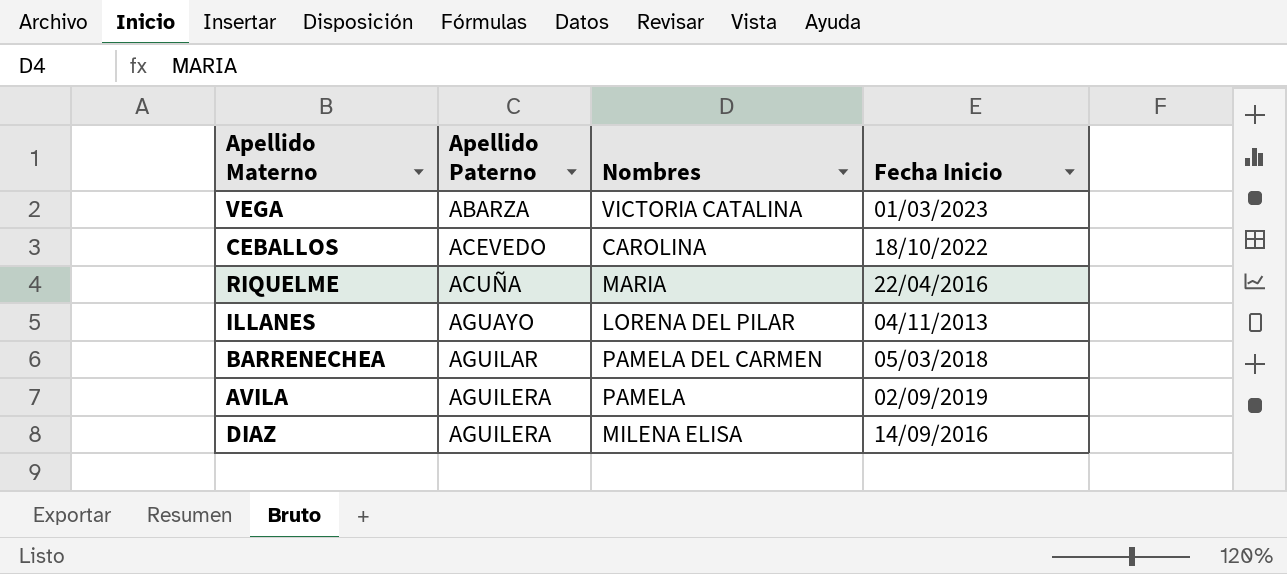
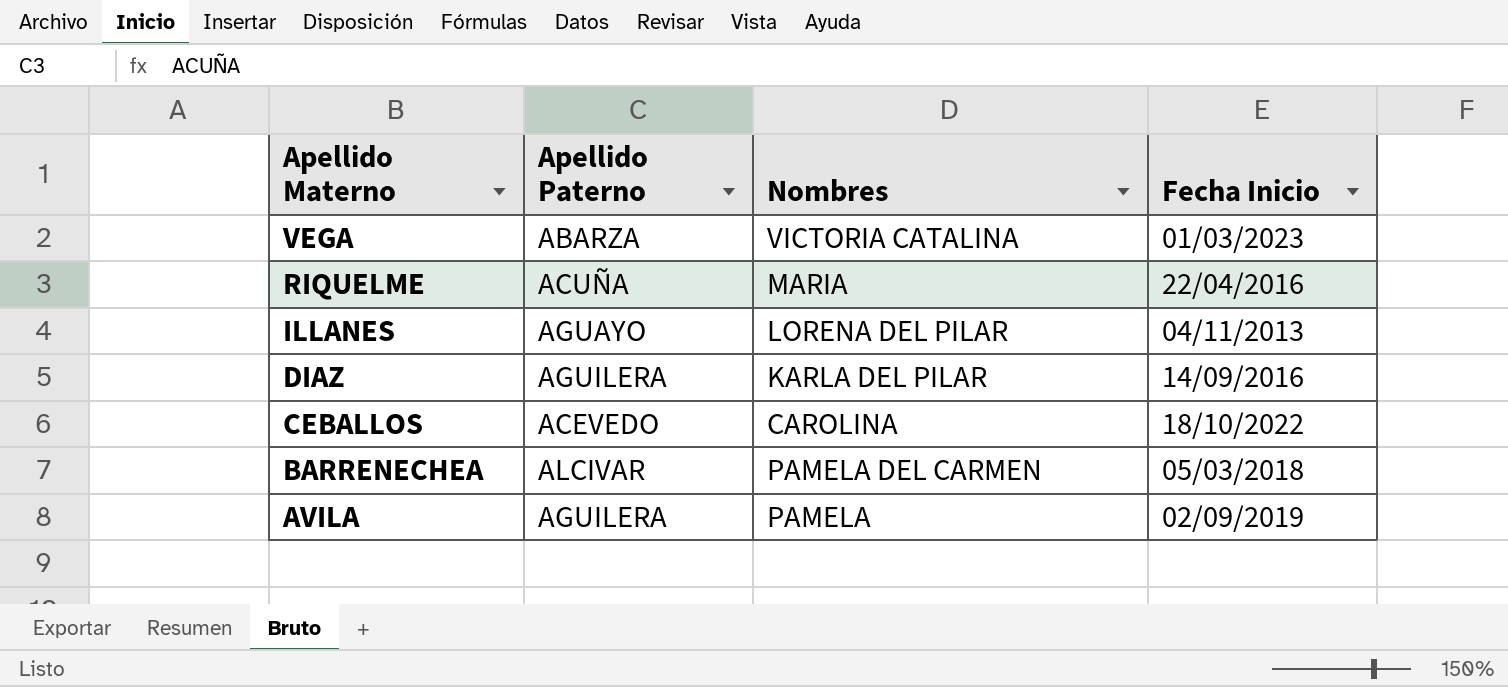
row order: Apellido Paterno ascending -> Apellido Materno descending
DIAZ | Nombres: MILENA ELISA -> KARLA DEL PILAR
BARRENECHEA | Apellido Paterno: AGUILAR -> ALCIVAR

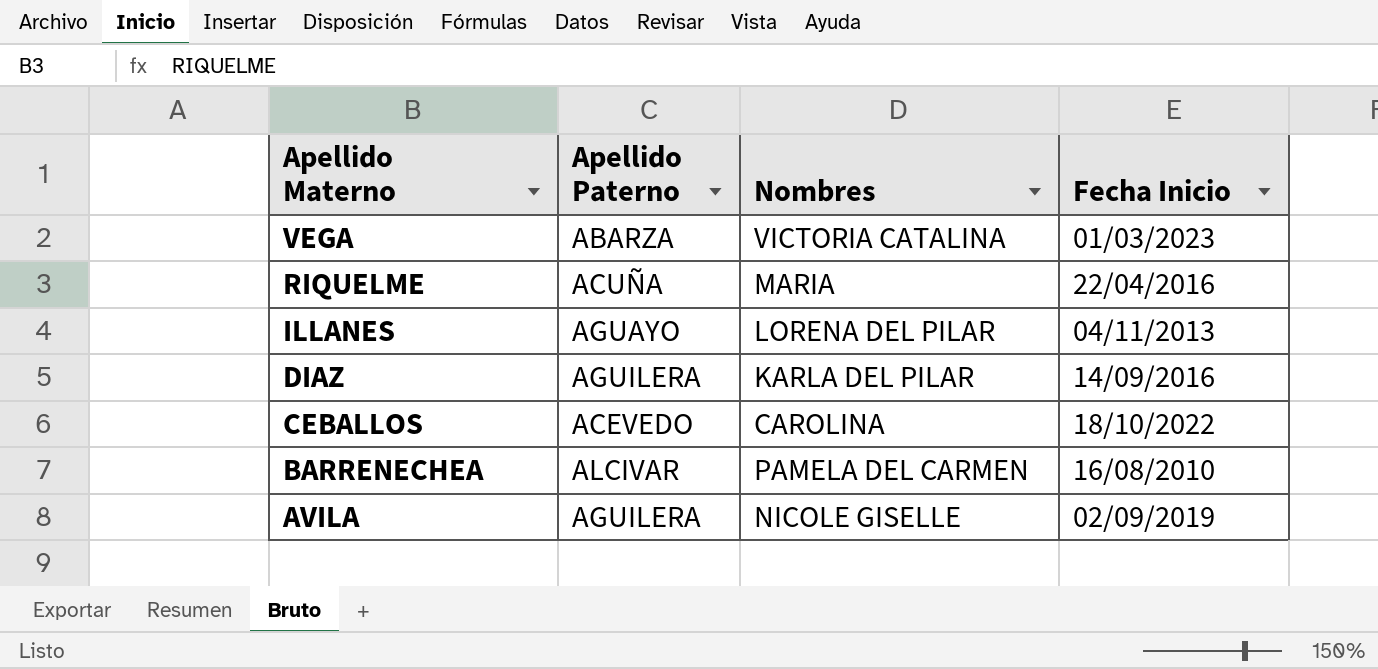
BARRENECHEA | Fecha Inicio: 05/03/2018 -> 16/08/2010
AVILA | Nombres: PAMELA -> NICOLE GISELLE

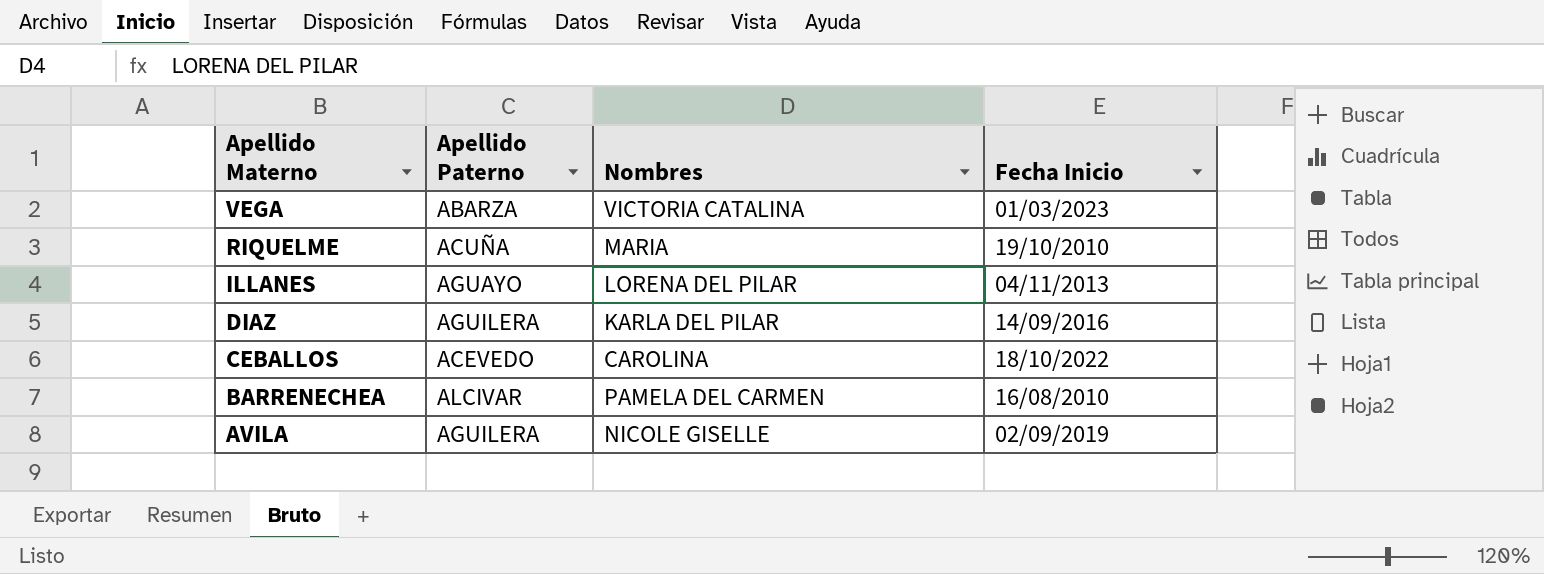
RIQUELME | Fecha Inicio: 22/04/2016 -> 19/10/2010

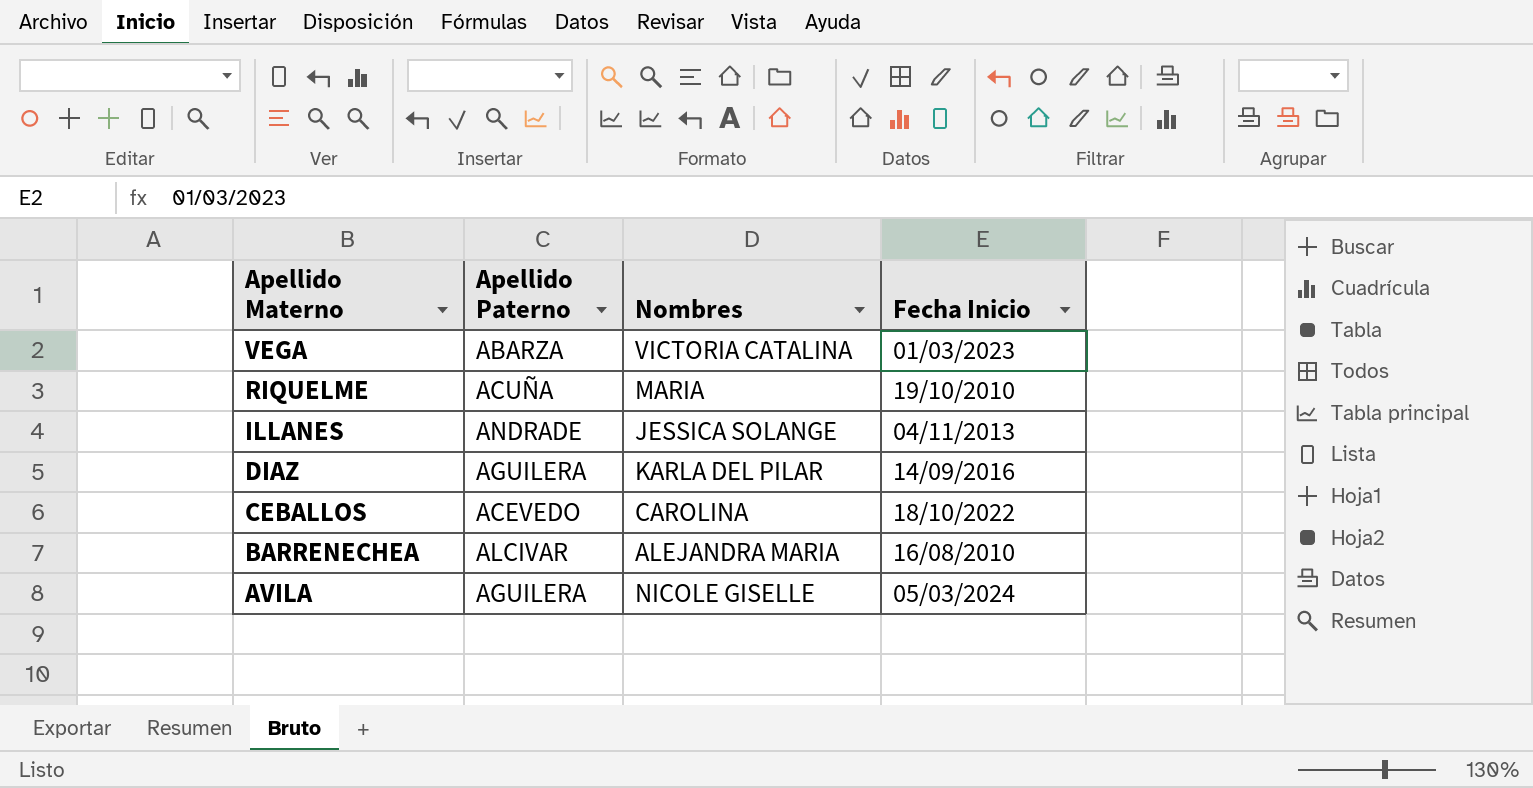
ILLANES | Apellido Paterno: AGUAYO -> ANDRADE
ILLANES | Nombres: LORENA DEL PILAR -> JESSICA SOLANGE
BARRENECHEA | Nombres: PAMELA DEL CARMEN -> ALEJANDRA MARIA
AVILA | Fecha Inicio: 02/09/2019 -> 05/03/2024

